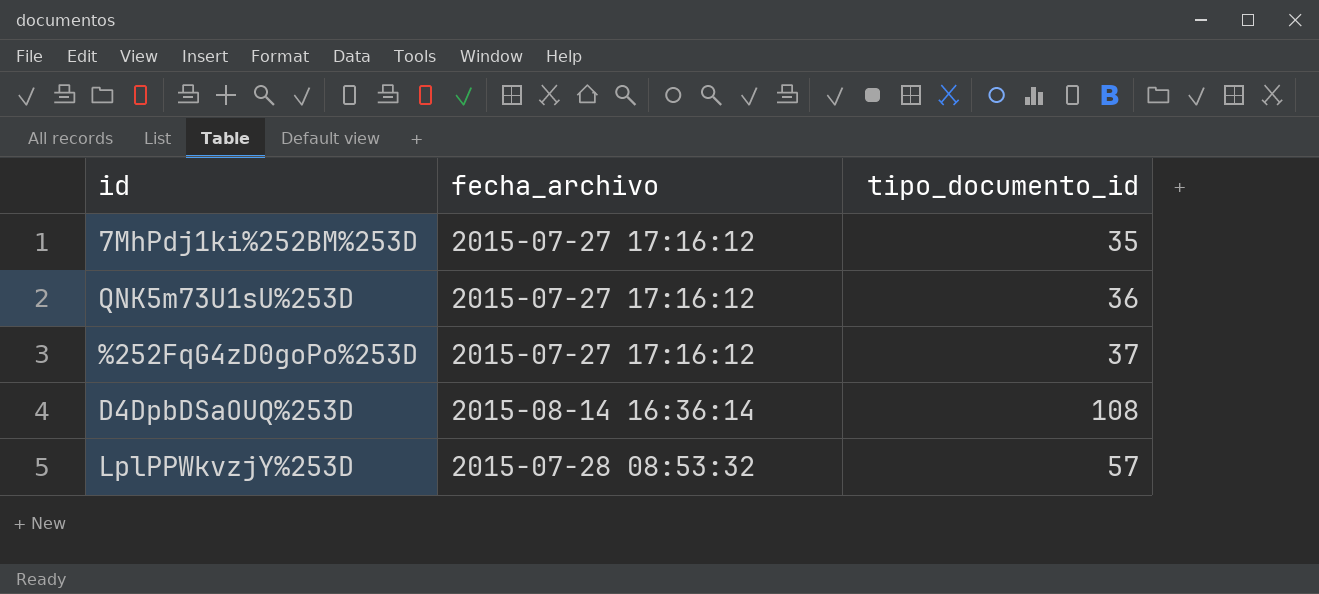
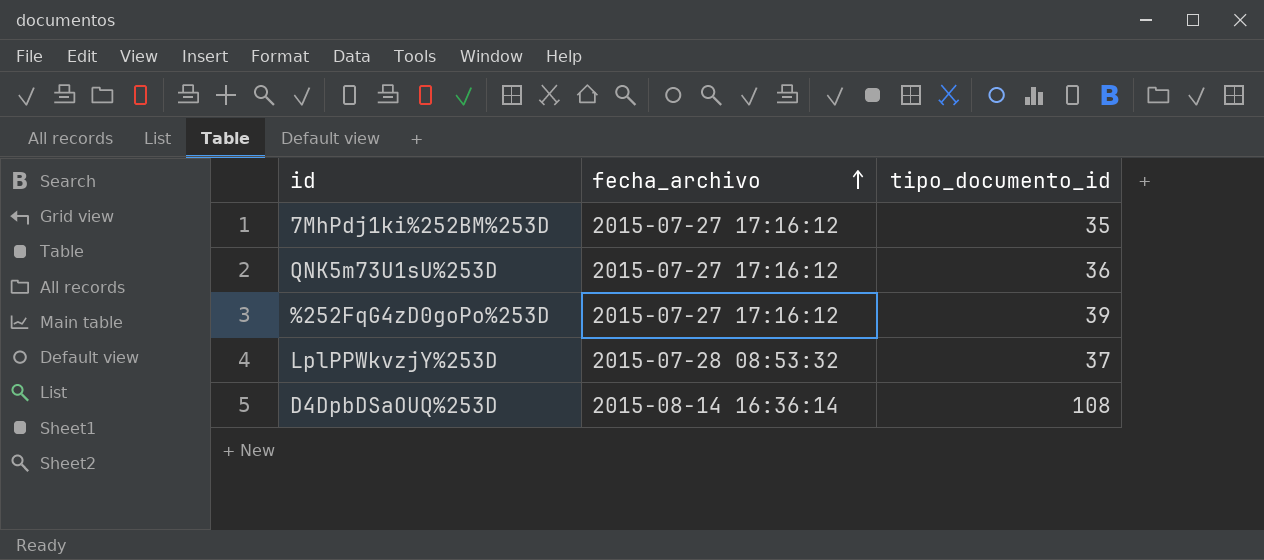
row order: none -> fecha_archivo ascending
%252FqG4zD0goPo%253D | tipo_documento_id: 37 -> 39
LplPPWkvzjY%253D | tipo_documento_id: 57 -> 37

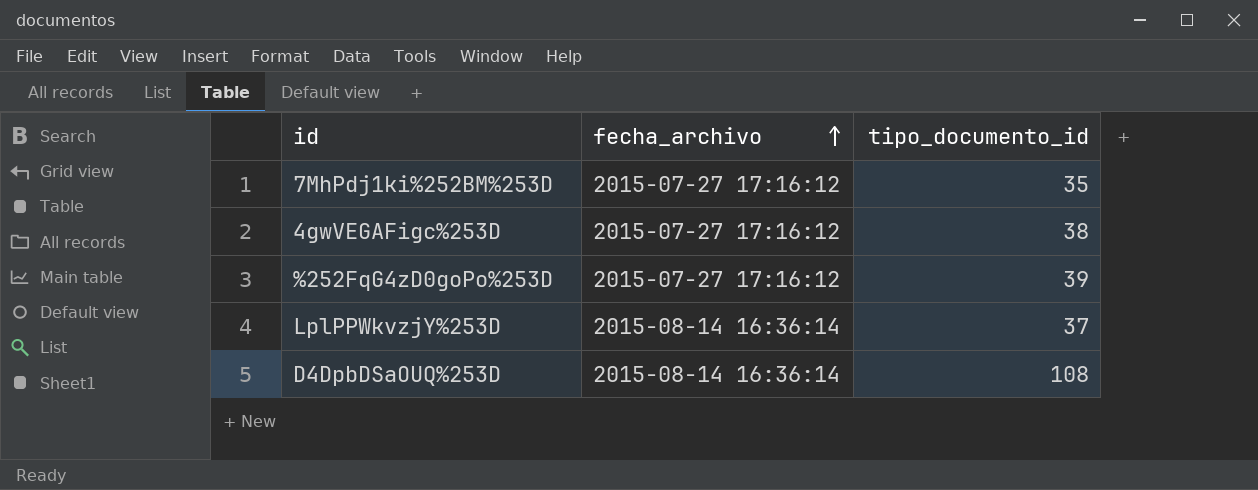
row QNK5m73U1sU%253D: 2015-07-27 17:16:12 | 36 -> none
row 4gwVEGAFigc%253D: none -> 2015-07-27 17:16:12 | 38
LplPPWkvzjY%253D | fecha_archivo: 2015-07-28 08:53:32 -> 2015-08-14 16:36:14

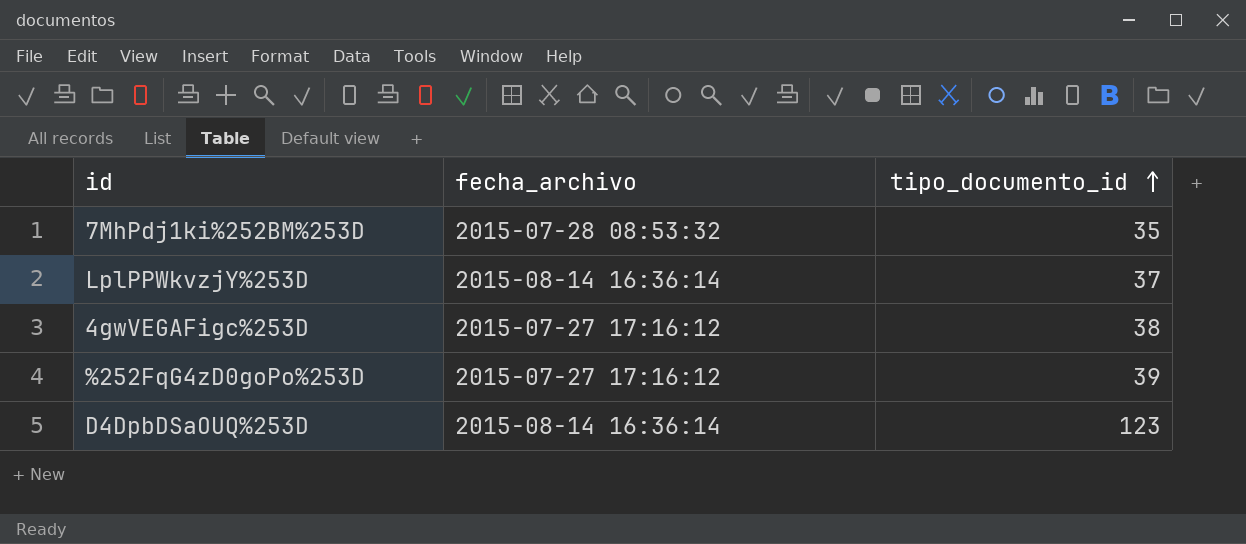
row order: fecha_archivo ascending -> tipo_documento_id ascending
7MhPdj1ki%252BM%253D | fecha_archivo: 2015-07-27 17:16:12 -> 2015-07-28 08:53:32
D4DpbDSaOUQ%253D | tipo_documento_id: 108 -> 123

